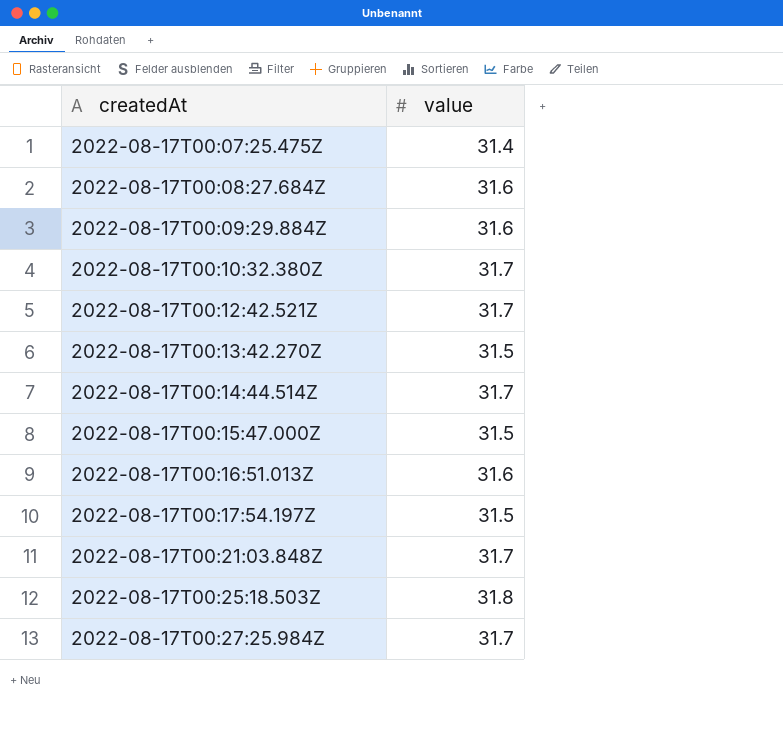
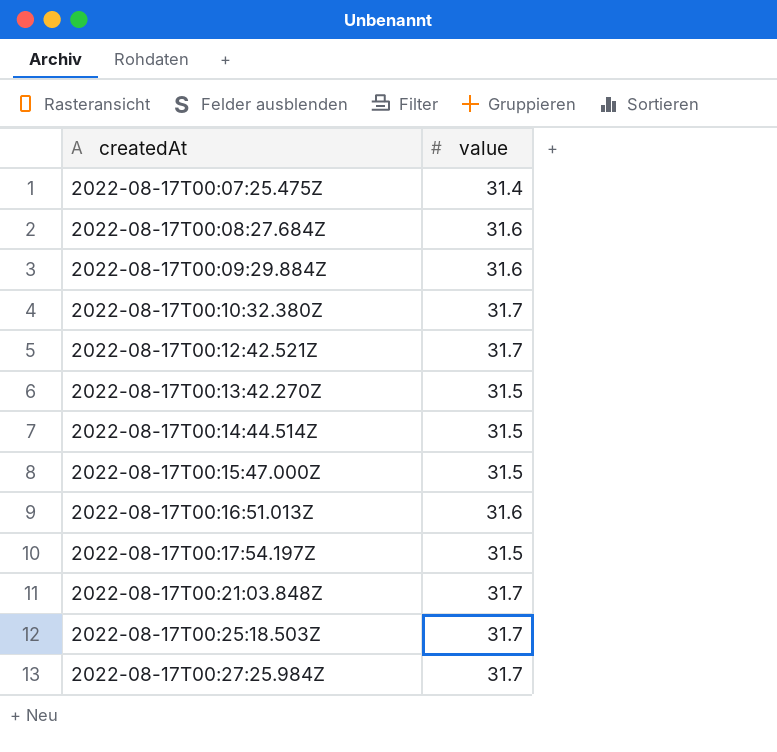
2022-08-17T00:14:44.514Z | value: 31.7 -> 31.5
2022-08-17T00:25:18.503Z | value: 31.8 -> 31.7

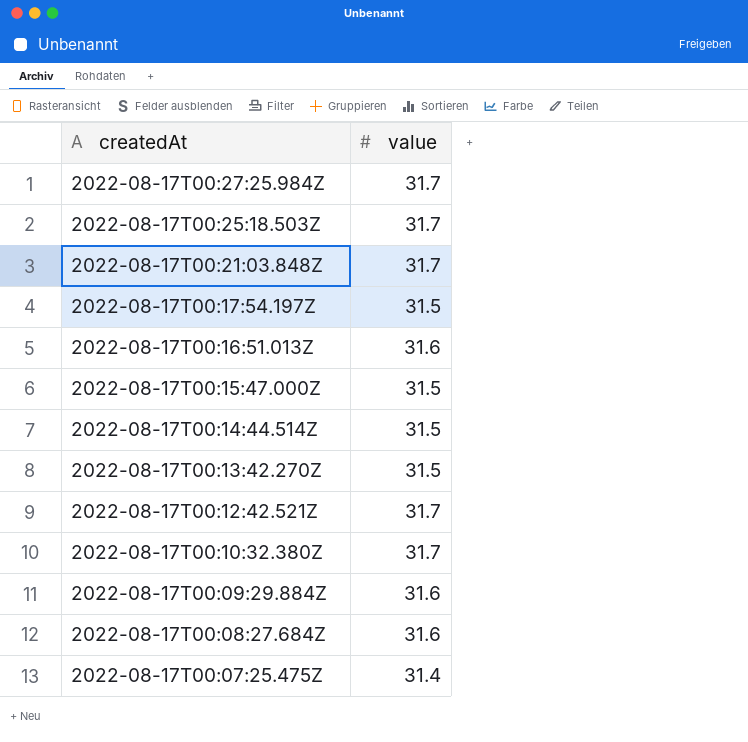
row order: createdAt ascending -> createdAt descending

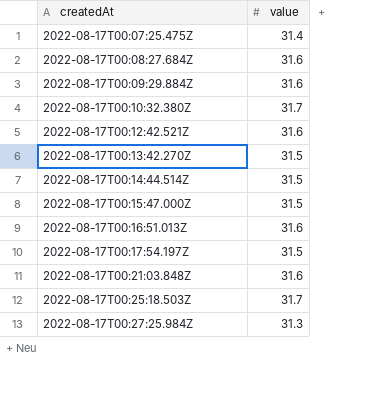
row order: createdAt descending -> createdAt ascending
2022-08-17T00:12:42.521Z | value: 31.7 -> 31.6
2022-08-17T00:21:03.848Z | value: 31.7 -> 31.6
2022-08-17T00:27:25.984Z | value: 31.7 -> 31.3

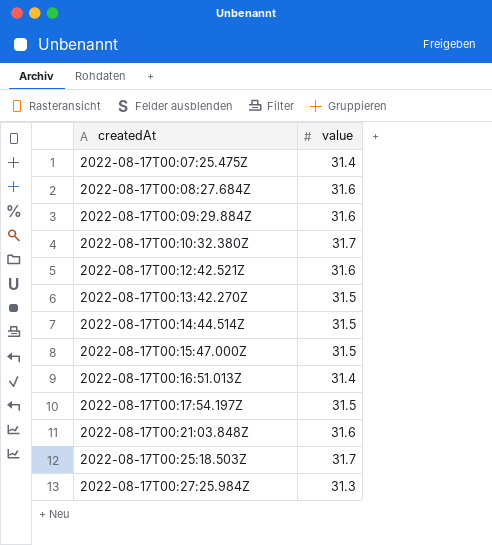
2022-08-17T00:16:51.013Z | value: 31.6 -> 31.4

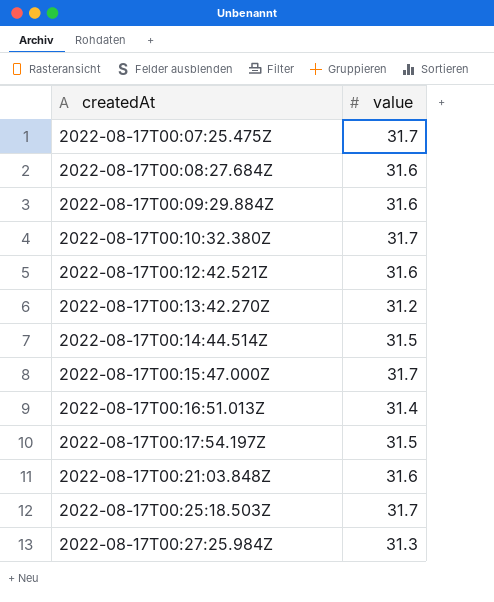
2022-08-17T00:07:25.475Z | value: 31.4 -> 31.7
2022-08-17T00:13:42.270Z | value: 31.5 -> 31.2
2022-08-17T00:15:47.000Z | value: 31.5 -> 31.7

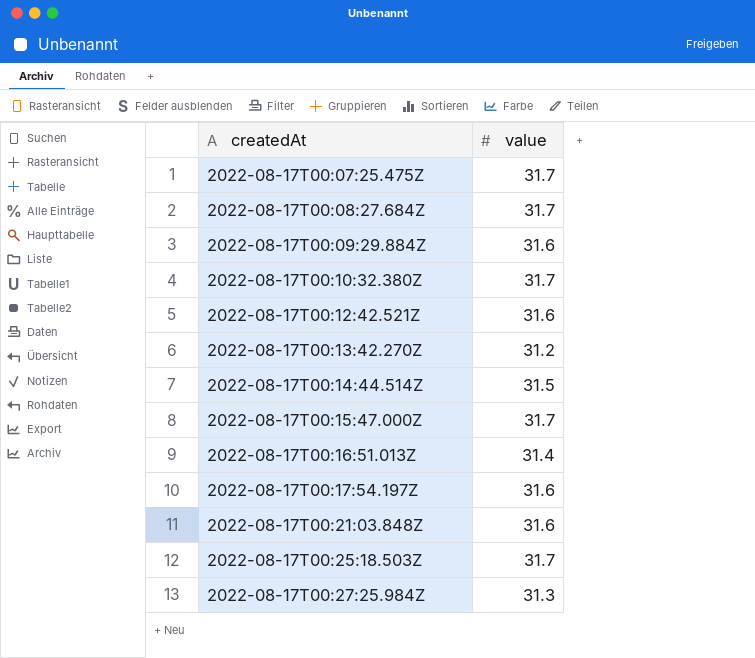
2022-08-17T00:08:27.684Z | value: 31.6 -> 31.7
2022-08-17T00:17:54.197Z | value: 31.5 -> 31.6

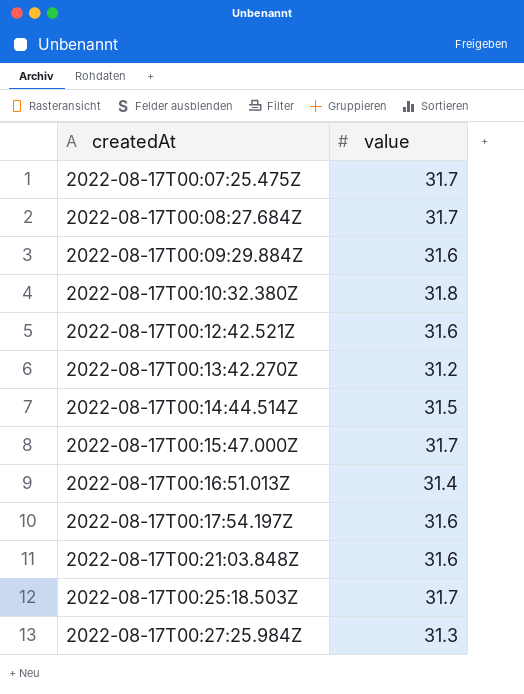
2022-08-17T00:10:32.380Z | value: 31.7 -> 31.8

